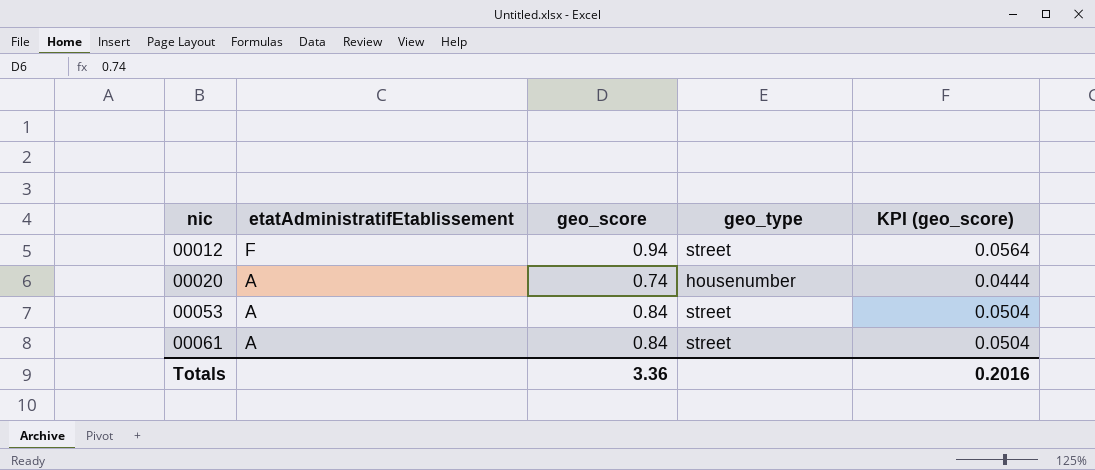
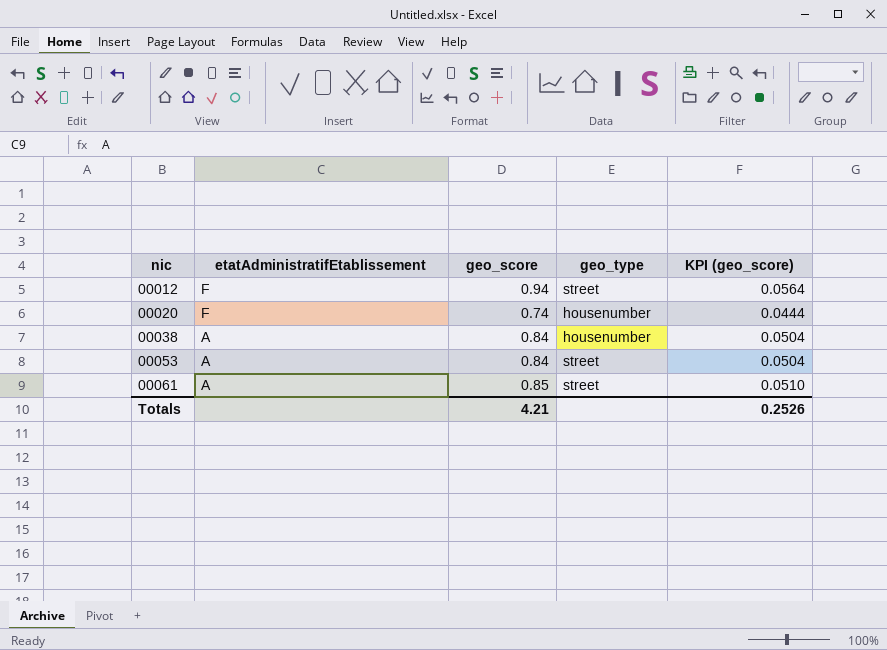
00020 | etatAdministratifEtablissement: A -> F
row 00038: none -> A | 0.84 | housenumber | 0.0504
00061 | geo_score: 0.84 -> 0.85
00061 | KPI (geo_score): 0.0504 -> 0.0510
Totals | geo_score: 3.36 -> 4.21
Totals | KPI (geo_score): 0.2016 -> 0.2526

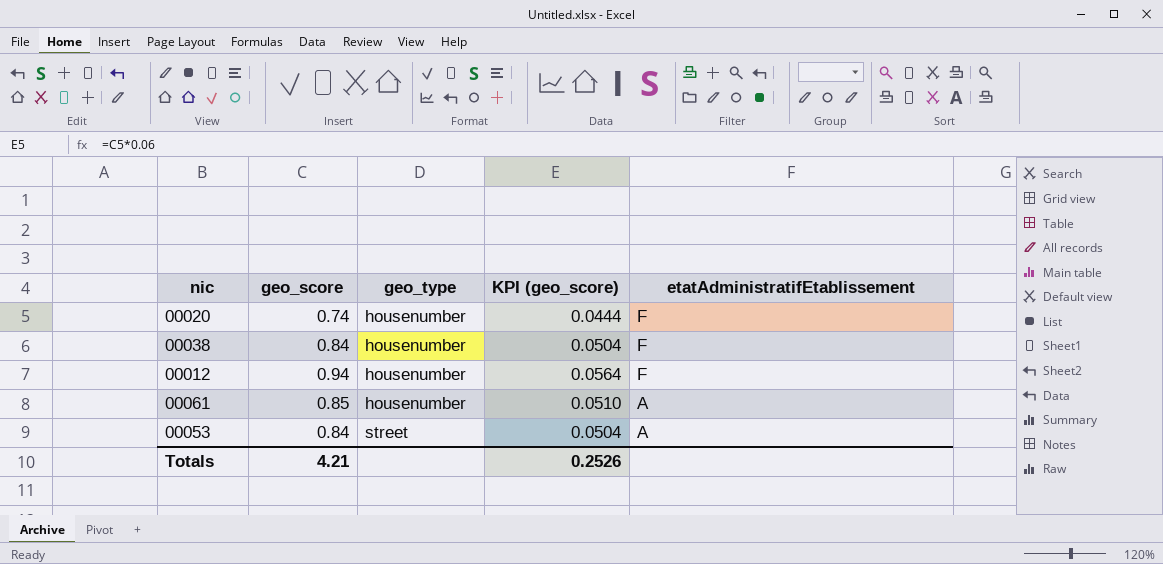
row order: nic ascending -> geo_type ascending
column etatAdministratifEtablissement | position: 2 -> 5
00038 | etatAdministratifEtablissement: A -> F
00012 | geo_type: street -> housenumber
00061 | geo_type: street -> housenumber

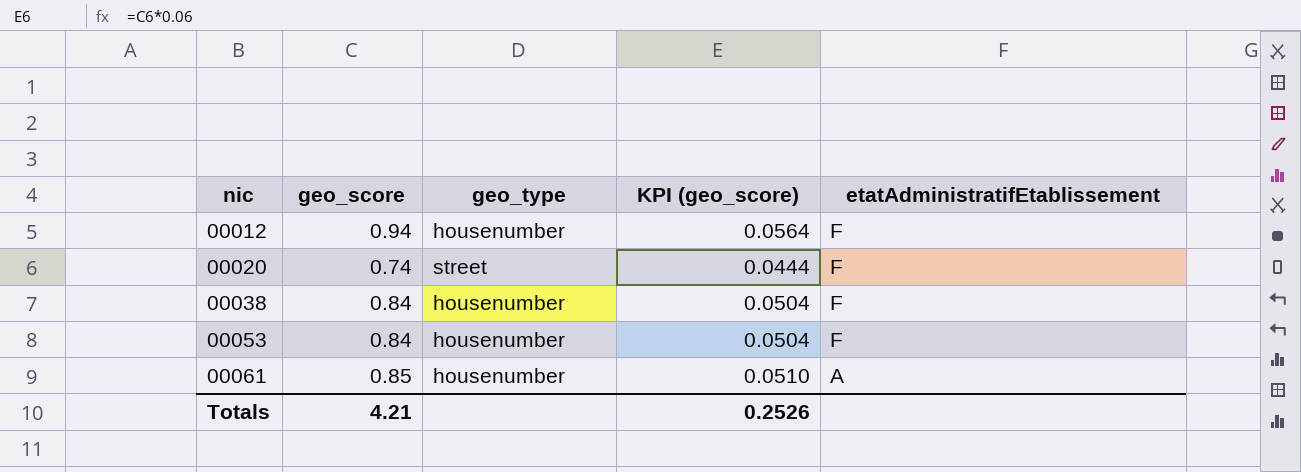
row order: geo_type ascending -> nic ascending
00020 | geo_type: housenumber -> street
00053 | geo_type: street -> housenumber
00053 | etatAdministratifEtablissement: A -> F

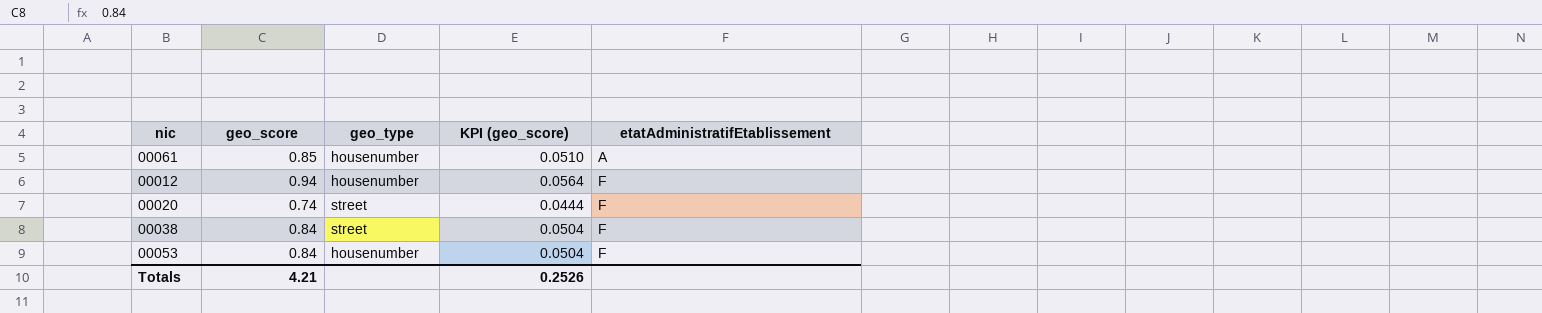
row order: nic ascending -> etatAdministratifEtablissement ascending
00038 | geo_type: housenumber -> street

